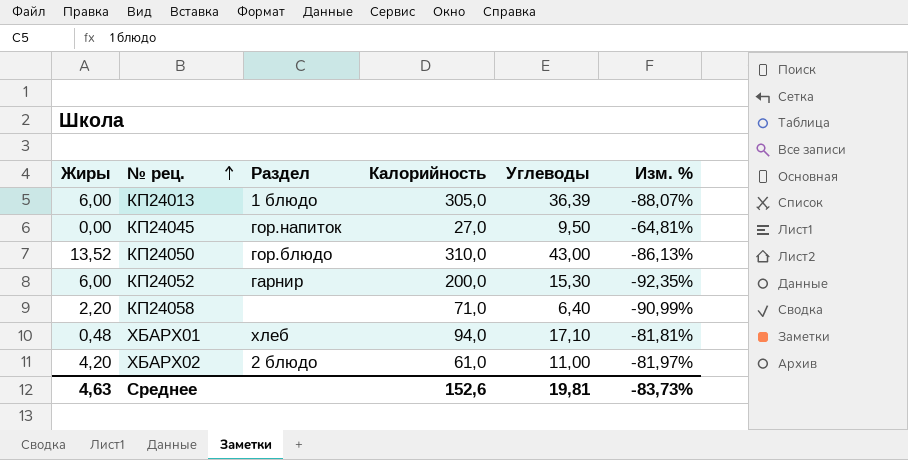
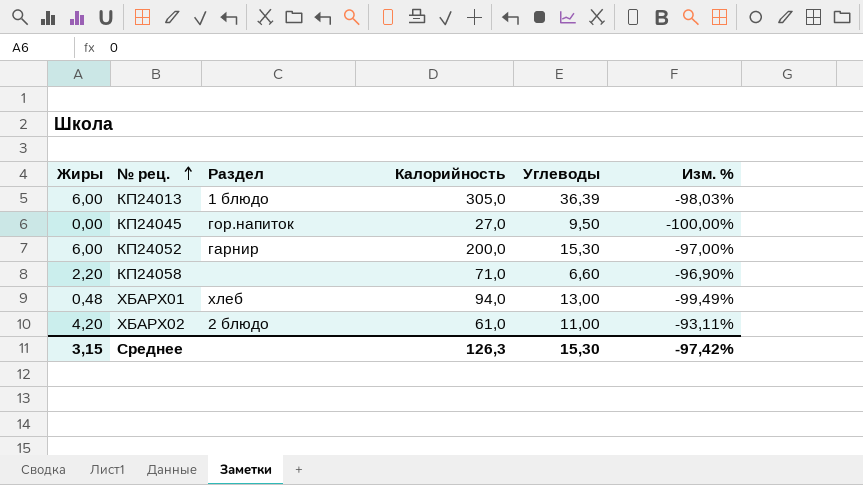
column Изм. % | formula: ([Углеводы] - [Калорийность]) / [Калорийность] -> ([Жиры] - [Калорийность]) / [Калорийность]
row КП24050: 13,52 | гор.блюдо | 310,0 | 43,00 | -86,13% -> none
КП24058 | Углеводы: 6,40 -> 6,60
ХБАРХ01 | Углеводы: 17,10 -> 13,00
Среднее | Жиры: 4,63 -> 3,15
Среднее | Калорийность: 152,6 -> 126,3
Среднее | Углеводы: 19,81 -> 15,30
Среднее | Изм. %: -83,73% -> -97,42%

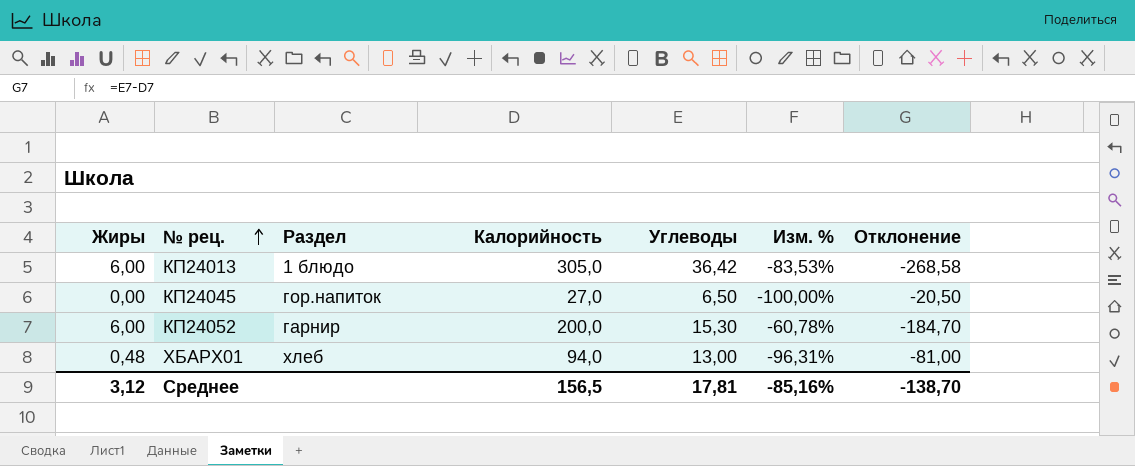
column Изм. % | formula: ([Жиры] - [Калорийность]) / [Калорийность] -> ([Жиры] - [Углеводы]) / [Углеводы]
column Отклонение | formula: none -> [Углеводы] - [Калорийность]
row КП24058: 2,20 | none | 71,0 | 6,60 | -96,90% -> none
row ХБАРХ02: 4,20 | 2 блюдо | 61,0 | 11,00 | -93,11% -> none
КП24013 | Углеводы: 36,39 -> 36,42
КП24045 | Углеводы: 9,50 -> 6,50
Среднее | Жиры: 3,15 -> 3,12
Среднее | Калорийность: 126,3 -> 156,5
Среднее | Углеводы: 15,30 -> 17,81
Среднее | Изм. %: -97,42% -> -85,16%

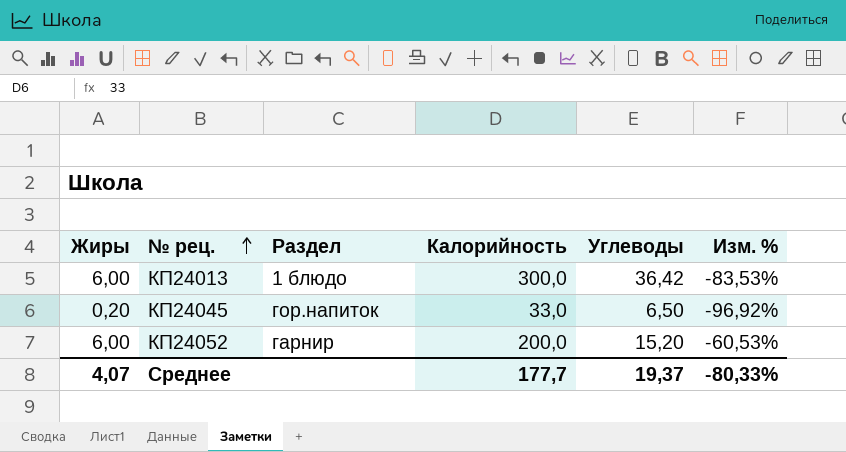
column Отклонение | formula: [Углеводы] - [Калорийность] -> none
row ХБАРХ01: 0,48 | хлеб | 94,0 | 13,00 | -96,31% | -81,00 -> none
КП24013 | Калорийность: 305,0 -> 300,0
КП24045 | Жиры: 0,00 -> 0,20
КП24045 | Калорийность: 27,0 -> 33,0
КП24045 | Изм. %: -100,00% -> -96,92%
КП24052 | Углеводы: 15,30 -> 15,20
КП24052 | Изм. %: -60,78% -> -60,53%
Среднее | Жиры: 3,12 -> 4,07
Среднее | Калорийность: 156,5 -> 177,7
Среднее | Углеводы: 17,81 -> 19,37
Среднее | Изм. %: -85,16% -> -80,33%

